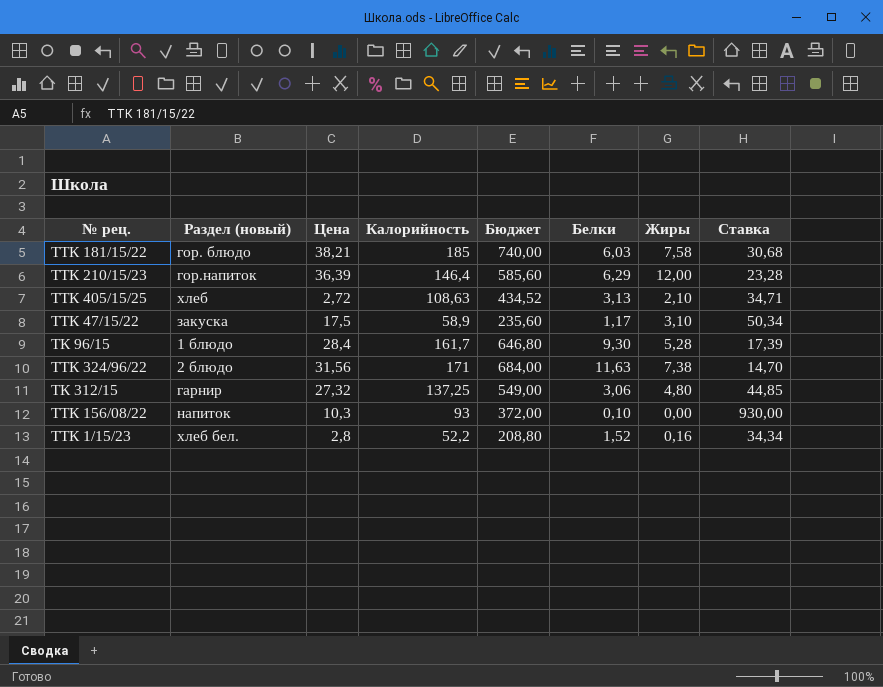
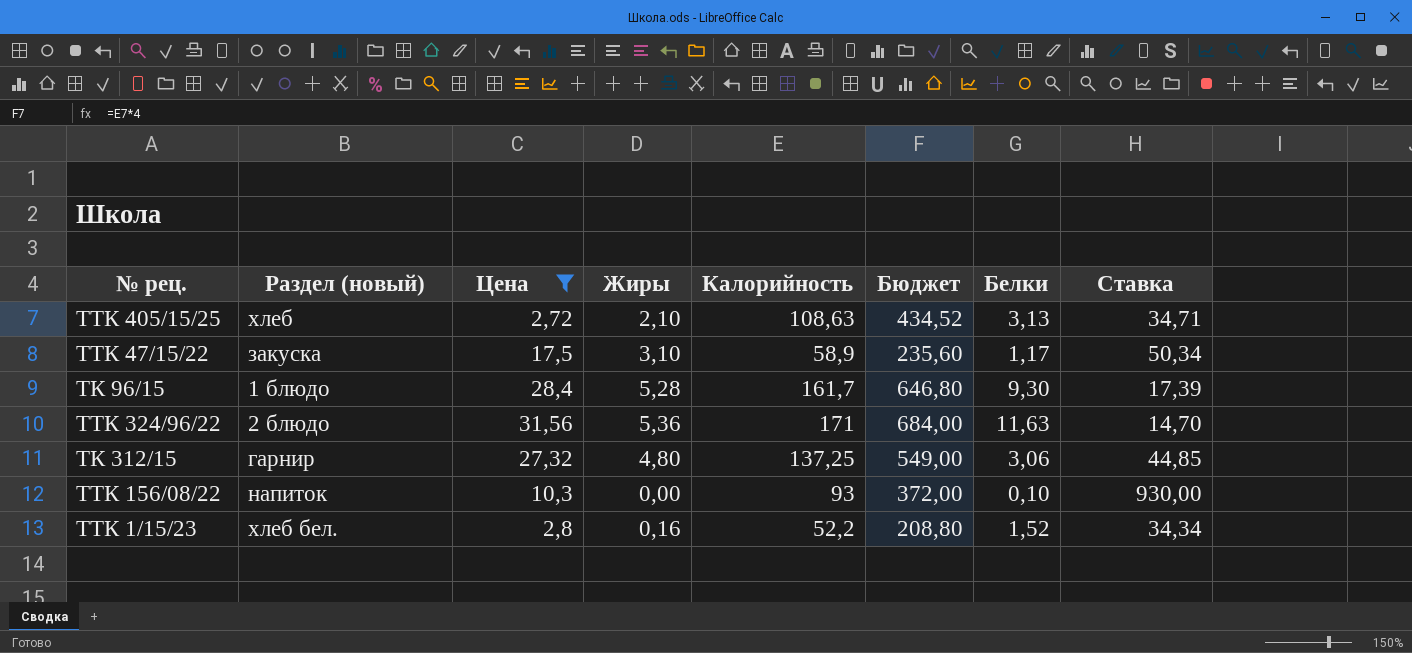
filter: none -> Цена <= 31,56
column Жиры | position: 7 -> 4
ТТК 324/96/22 | Жиры: 7,38 -> 5,36

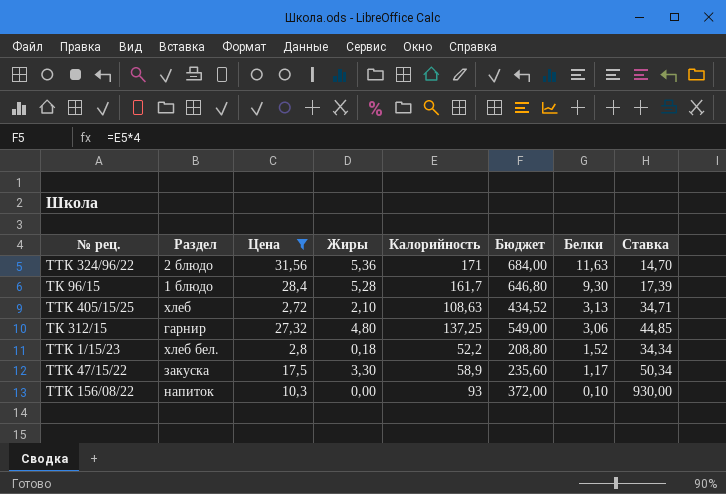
row order: none -> Белки descending
column name: Раздел (новый) -> Раздел
ТТК 1/15/23 | Жиры: 0,16 -> 0,18
ТТК 47/15/22 | Жиры: 3,10 -> 3,30

